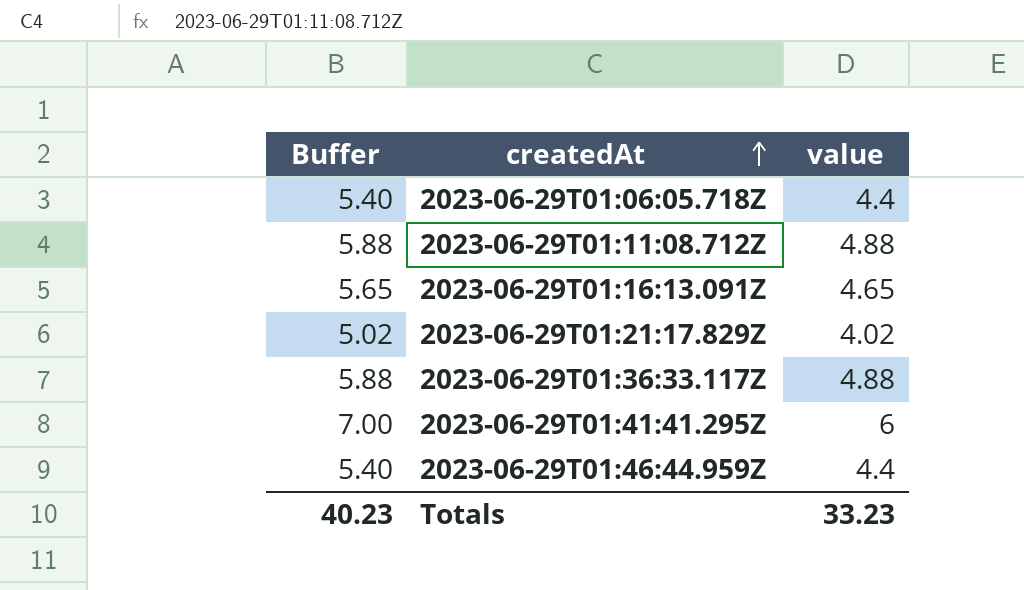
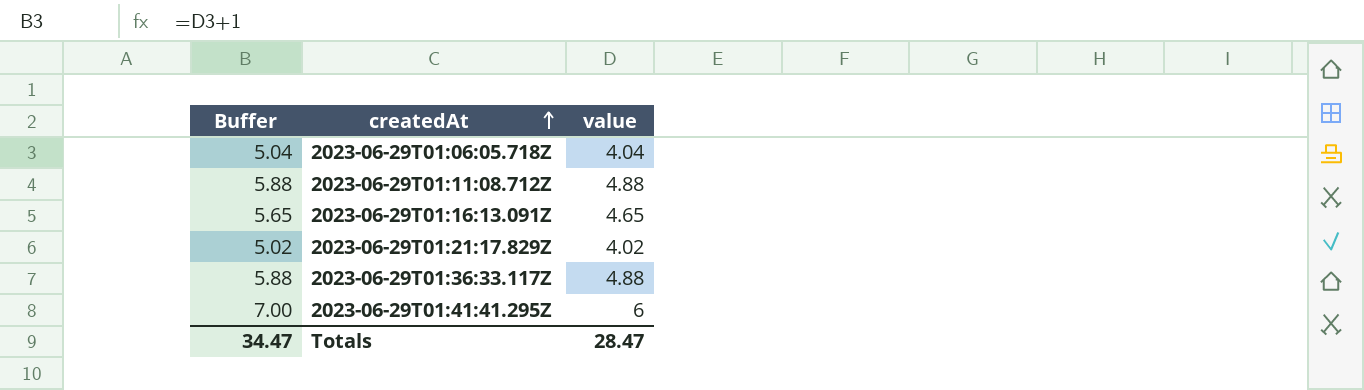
row 2023-06-29T01:46:44.959Z: 5.40 | 4.4 -> none
2023-06-29T01:06:05.718Z | Buffer: 5.40 -> 5.04
2023-06-29T01:06:05.718Z | value: 4.4 -> 4.04
Totals | Buffer: 40.23 -> 34.47
Totals | value: 33.23 -> 28.47

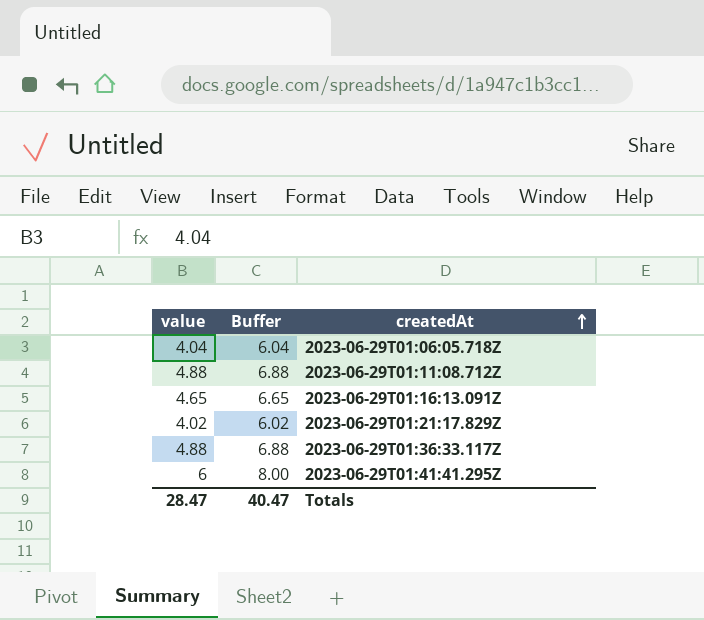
column value | position: 3 -> 1
column Buffer | formula: [value] + 1 -> [value] + 2
Totals | Buffer: 34.47 -> 40.47

